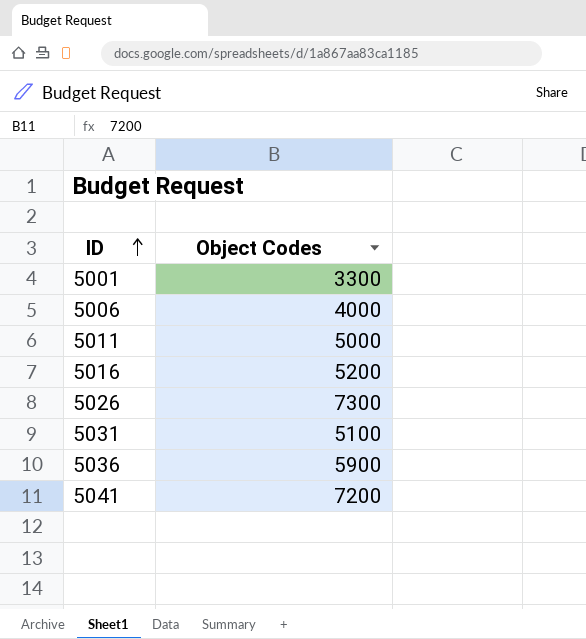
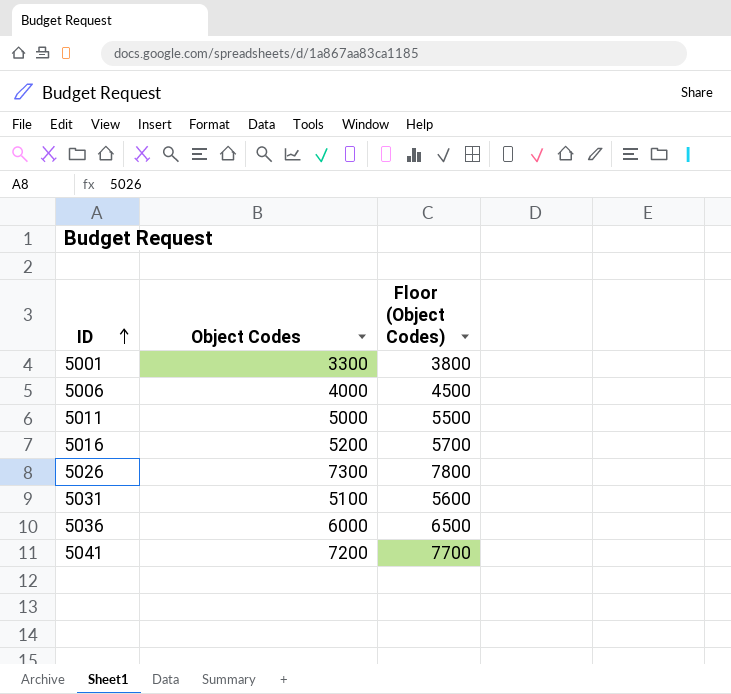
column Floor (Object Codes) | formula: none -> [Object Codes] + 500
5036 | Object Codes: 5900 -> 6000

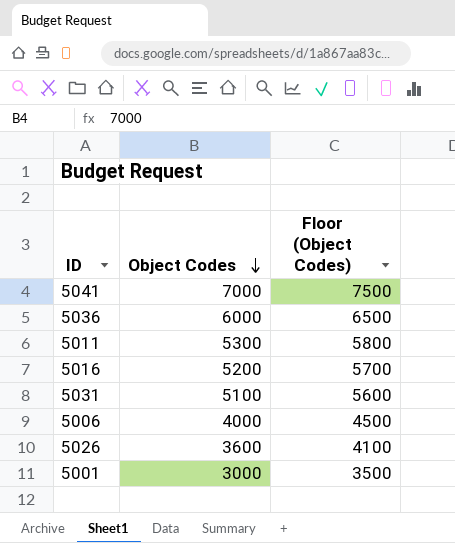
row order: ID ascending -> Object Codes descending
5041 | Object Codes: 7200 -> 7000
5041 | Floor (Object Codes): 7700 -> 7500
5011 | Object Codes: 5000 -> 5300
5011 | Floor (Object Codes): 5500 -> 5800
5026 | Object Codes: 7300 -> 3600
5026 | Floor (Object Codes): 7800 -> 4100
5001 | Object Codes: 3300 -> 3000
5001 | Floor (Object Codes): 3800 -> 3500

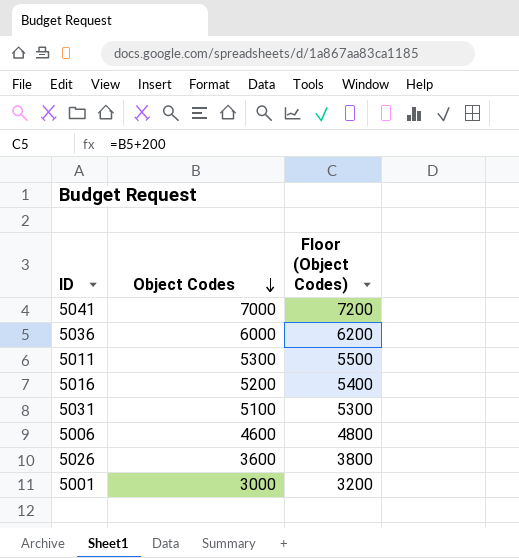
column Floor (Object Codes) | formula: [Object Codes] + 500 -> [Object Codes] + 200
5006 | Object Codes: 4000 -> 4600

